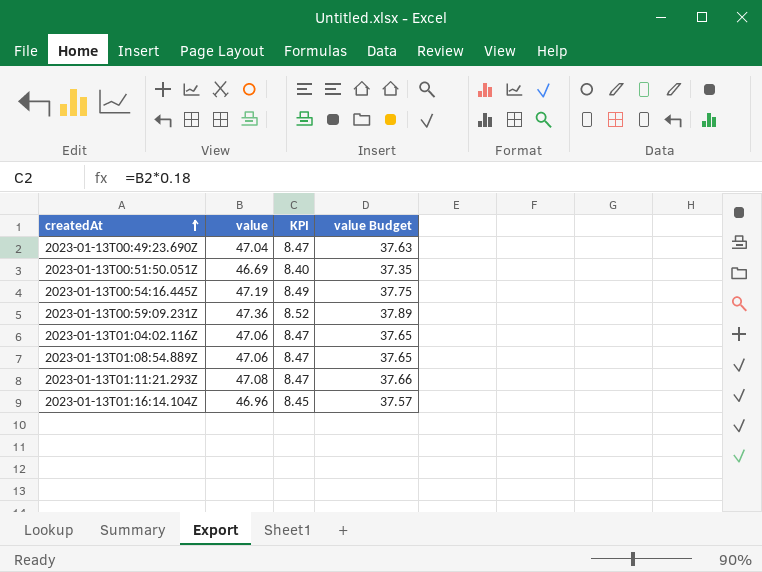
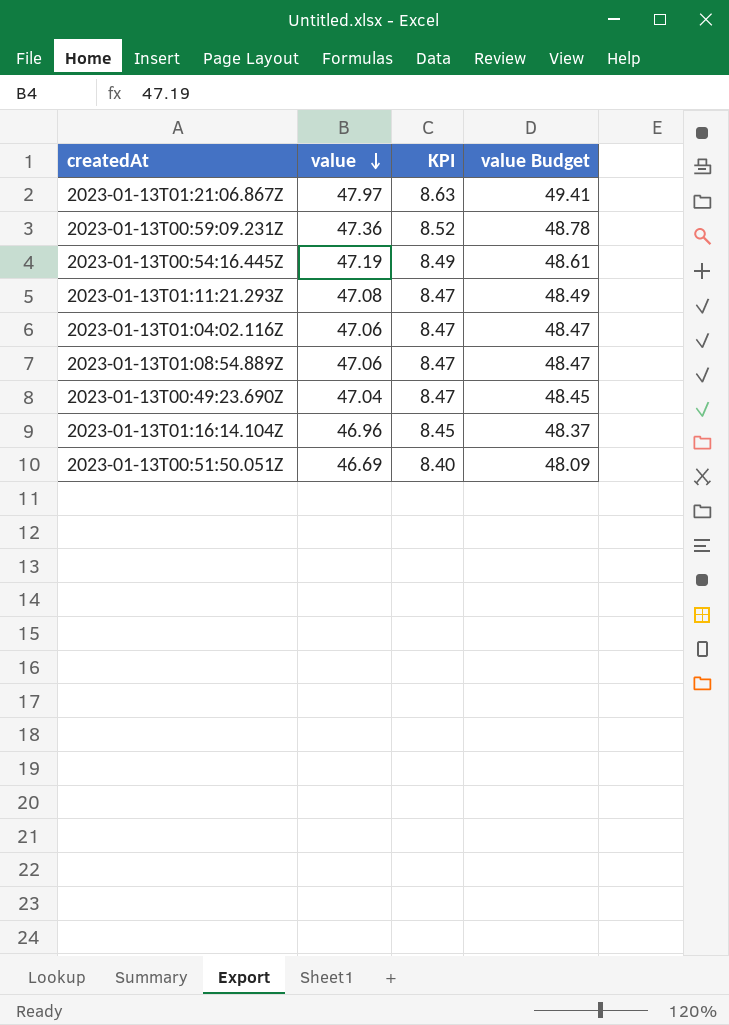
row order: createdAt ascending -> value descending
column value Budget | formula: [value] * 0.8 -> [value] * 1.03
row 2023-01-13T01:21:06.867Z: none -> 47.97 | 8.63 | 49.41

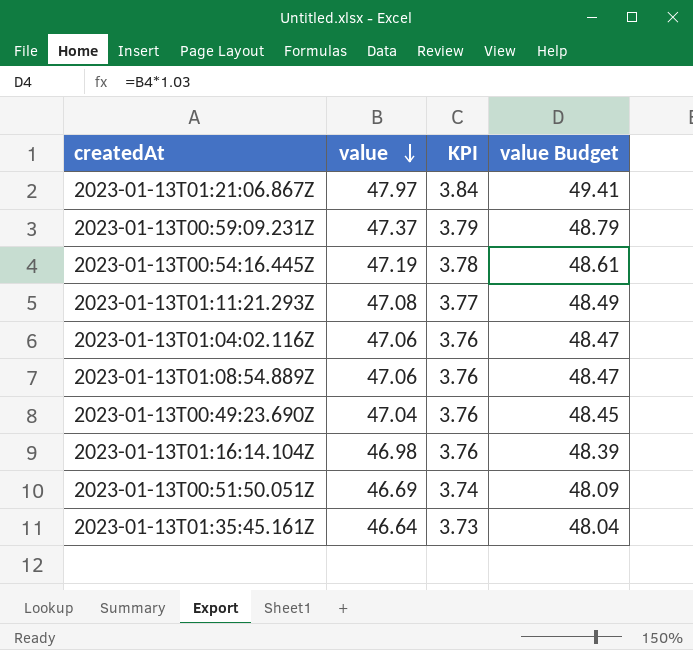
column KPI | formula: [value] * 0.18 -> [value] * 0.08
2023-01-13T00:59:09.231Z | value: 47.36 -> 47.37
2023-01-13T00:59:09.231Z | value Budget: 48.78 -> 48.79
2023-01-13T01:16:14.104Z | value: 46.96 -> 46.98
2023-01-13T01:16:14.104Z | value Budget: 48.37 -> 48.39
row 2023-01-13T01:35:45.161Z: none -> 46.64 | 3.73 | 48.04

